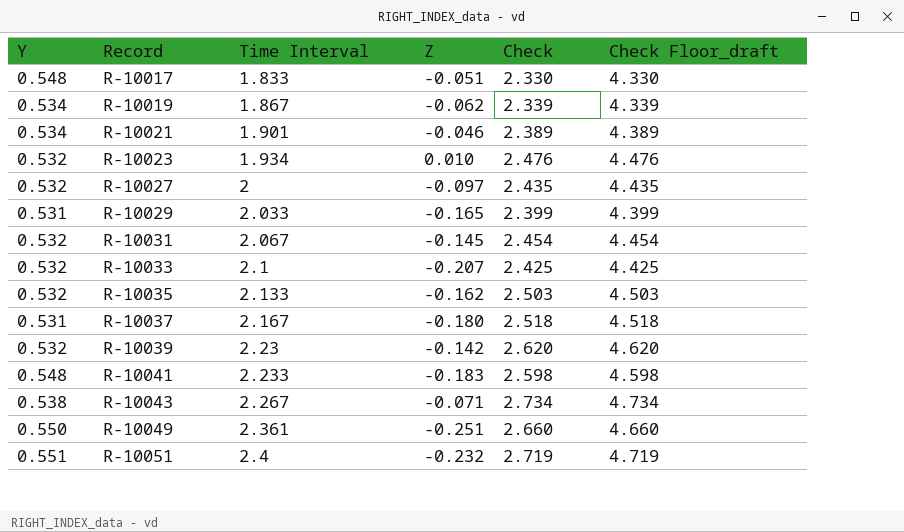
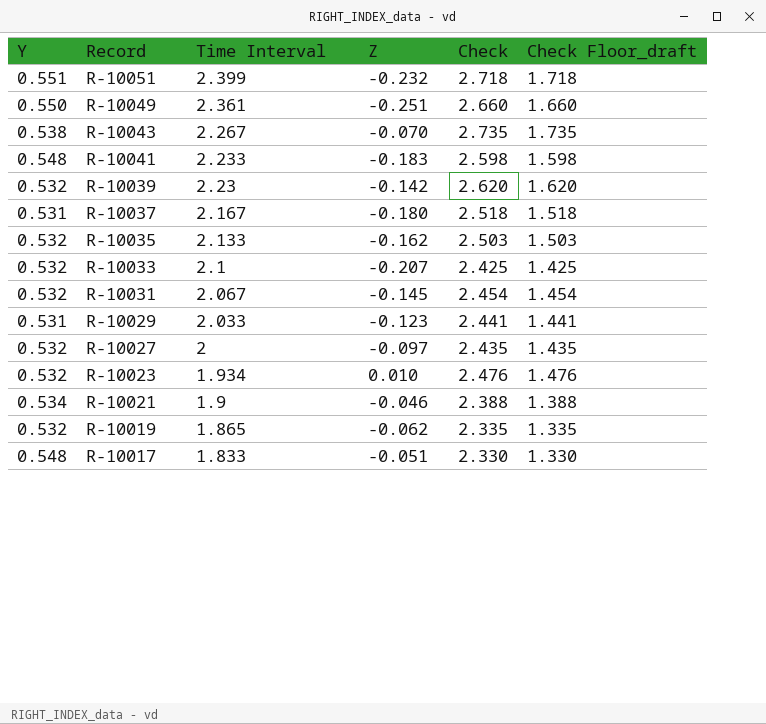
row order: Record ascending -> Record descending
column Check Floor_draft | formula: [Check] + 2 -> [Check] - 1
R-10051 | Time Interval: 2.4 -> 2.399
R-10051 | Check: 2.719 -> 2.718
R-10043 | Z: -0.071 -> -0.070
R-10043 | Check: 2.734 -> 2.735
R-10029 | Z: -0.165 -> -0.123
R-10029 | Check: 2.399 -> 2.441
R-10021 | Time Interval: 1.901 -> 1.9
R-10021 | Check: 2.389 -> 2.388
R-10019 | Y: 0.534 -> 0.532
R-10019 | Time Interval: 1.867 -> 1.865
R-10019 | Check: 2.339 -> 2.335

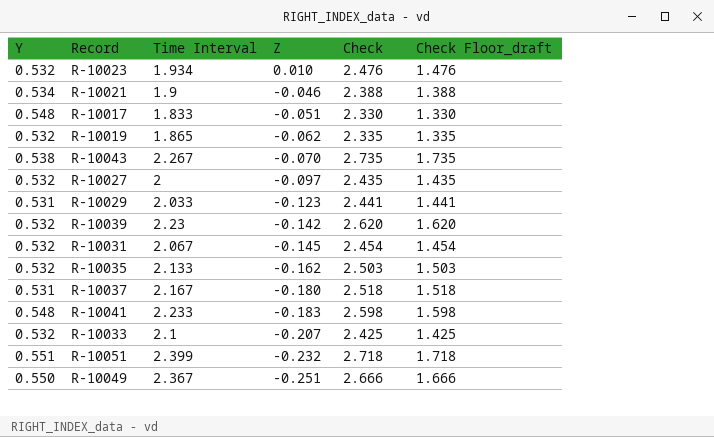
row order: Record descending -> Z descending
R-10049 | Time Interval: 2.361 -> 2.367
R-10049 | Check: 2.660 -> 2.666
R-10049 | Check Floor_draft: 1.660 -> 1.666

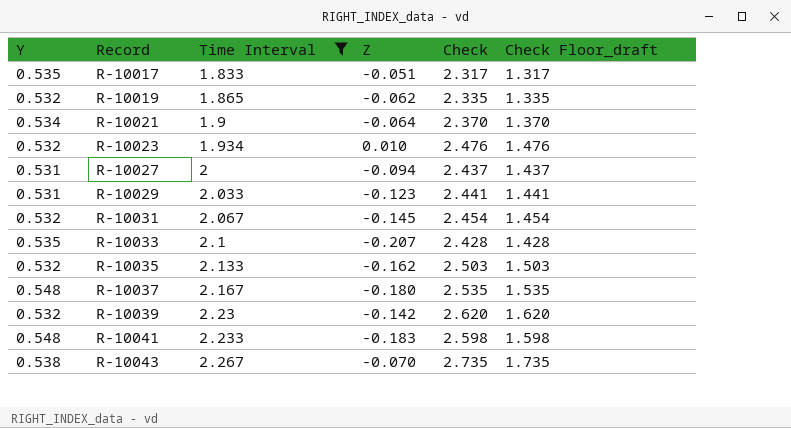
filter: none -> Time Interval <= 2.267
row order: Z descending -> Record ascending
R-10017 | Y: 0.548 -> 0.535
R-10017 | Check: 2.330 -> 2.317
R-10017 | Check Floor_draft: 1.330 -> 1.317
R-10021 | Z: -0.046 -> -0.064
R-10021 | Check: 2.388 -> 2.370
R-10021 | Check Floor_draft: 1.388 -> 1.370
R-10027 | Y: 0.532 -> 0.531
R-10027 | Z: -0.097 -> -0.094
R-10027 | Check: 2.435 -> 2.437
R-10027 | Check Floor_draft: 1.435 -> 1.437
R-10033 | Y: 0.532 -> 0.535
R-10033 | Check: 2.425 -> 2.428
R-10033 | Check Floor_draft: 1.425 -> 1.428
R-10037 | Y: 0.531 -> 0.548
R-10037 | Check: 2.518 -> 2.535
R-10037 | Check Floor_draft: 1.518 -> 1.535

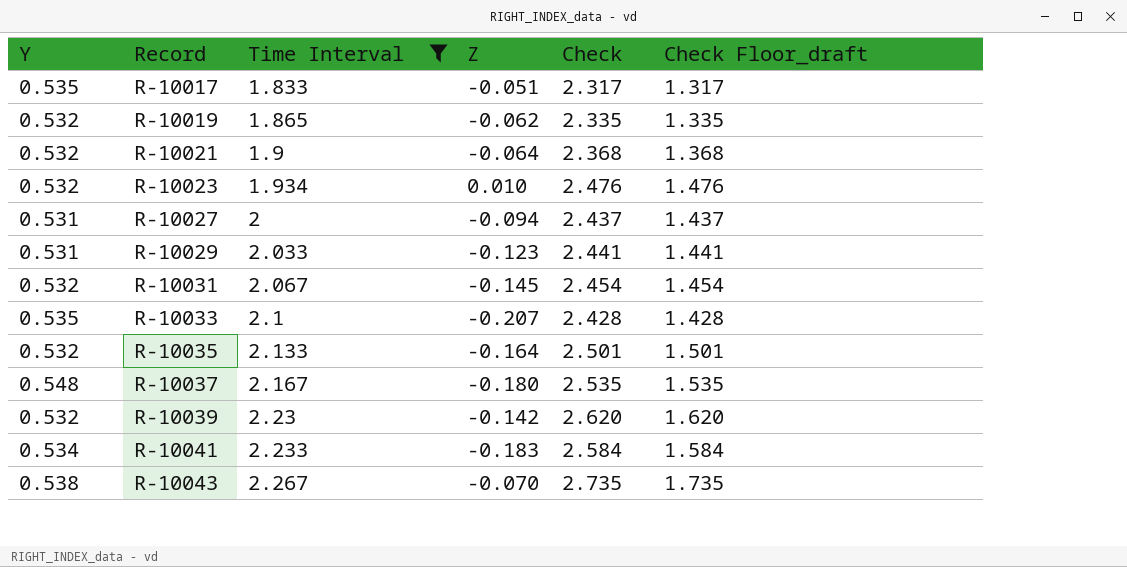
R-10021 | Y: 0.534 -> 0.532
R-10021 | Check: 2.370 -> 2.368
R-10021 | Check Floor_draft: 1.370 -> 1.368
R-10035 | Z: -0.162 -> -0.164
R-10035 | Check: 2.503 -> 2.501
R-10035 | Check Floor_draft: 1.503 -> 1.501
R-10041 | Y: 0.548 -> 0.534
R-10041 | Check: 2.598 -> 2.584
R-10041 | Check Floor_draft: 1.598 -> 1.584

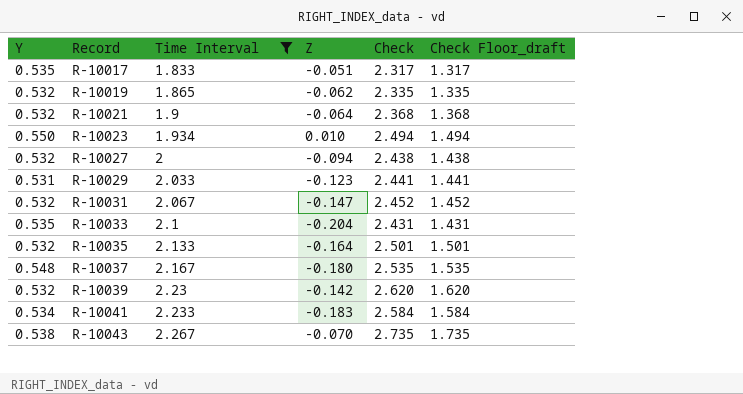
R-10023 | Y: 0.532 -> 0.550
R-10023 | Check: 2.476 -> 2.494
R-10023 | Check Floor_draft: 1.476 -> 1.494
R-10027 | Y: 0.531 -> 0.532
R-10027 | Check: 2.437 -> 2.438
R-10027 | Check Floor_draft: 1.437 -> 1.438
R-10031 | Z: -0.145 -> -0.147
R-10031 | Check: 2.454 -> 2.452
R-10031 | Check Floor_draft: 1.454 -> 1.452
R-10033 | Z: -0.207 -> -0.204
R-10033 | Check: 2.428 -> 2.431
R-10033 | Check Floor_draft: 1.428 -> 1.431

